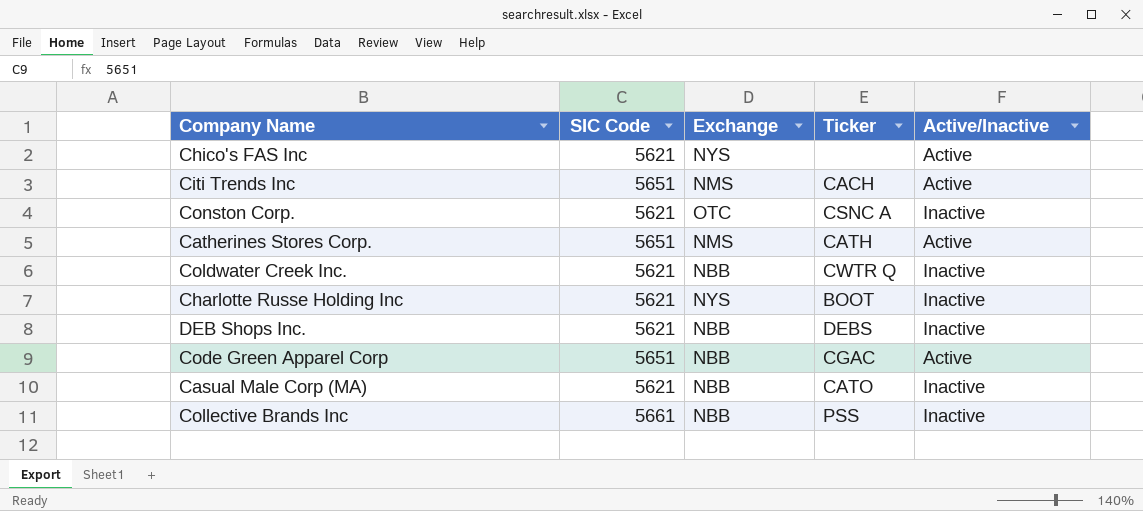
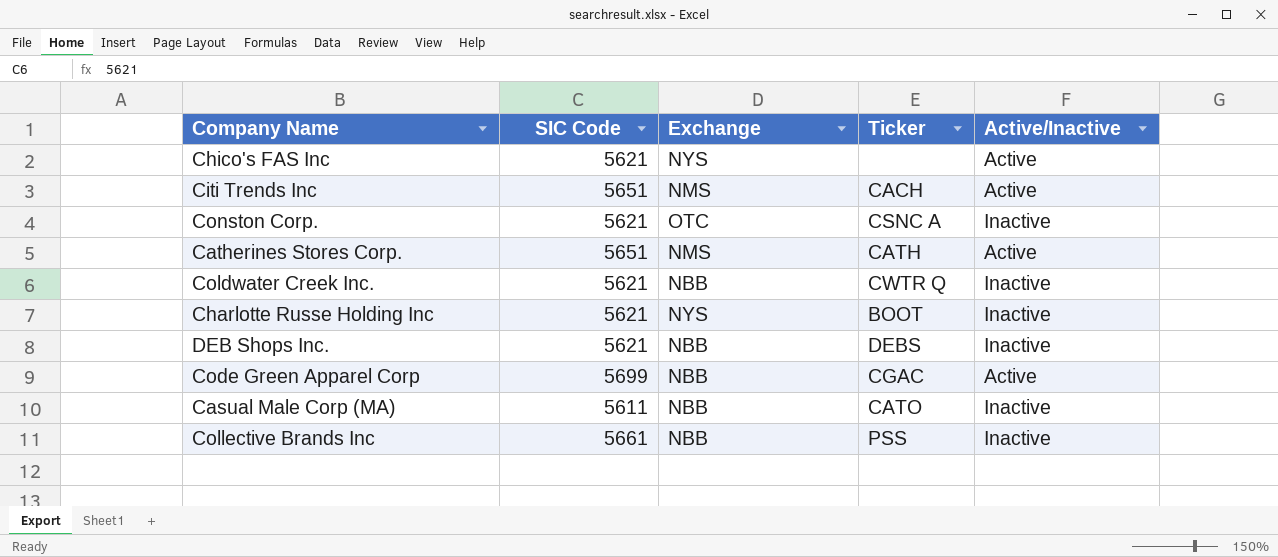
Code Green Apparel Corp | SIC Code: 5651 -> 5699
Casual Male Corp (MA) | SIC Code: 5621 -> 5611

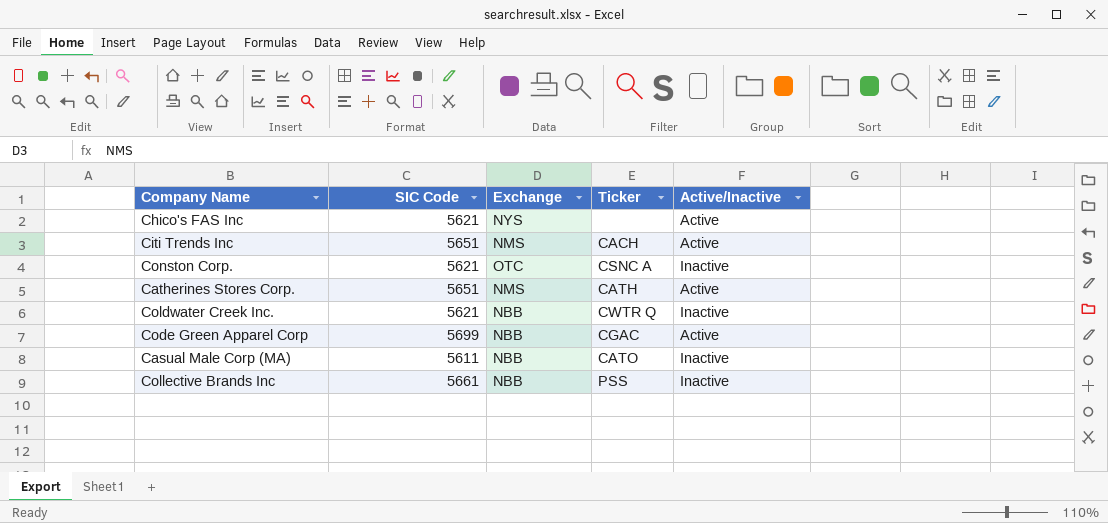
row Charlotte Russe Holding Inc: 5621 | NYS | BOOT | Inactive -> none
row DEB Shops Inc.: 5621 | NBB | DEBS | Inactive -> none

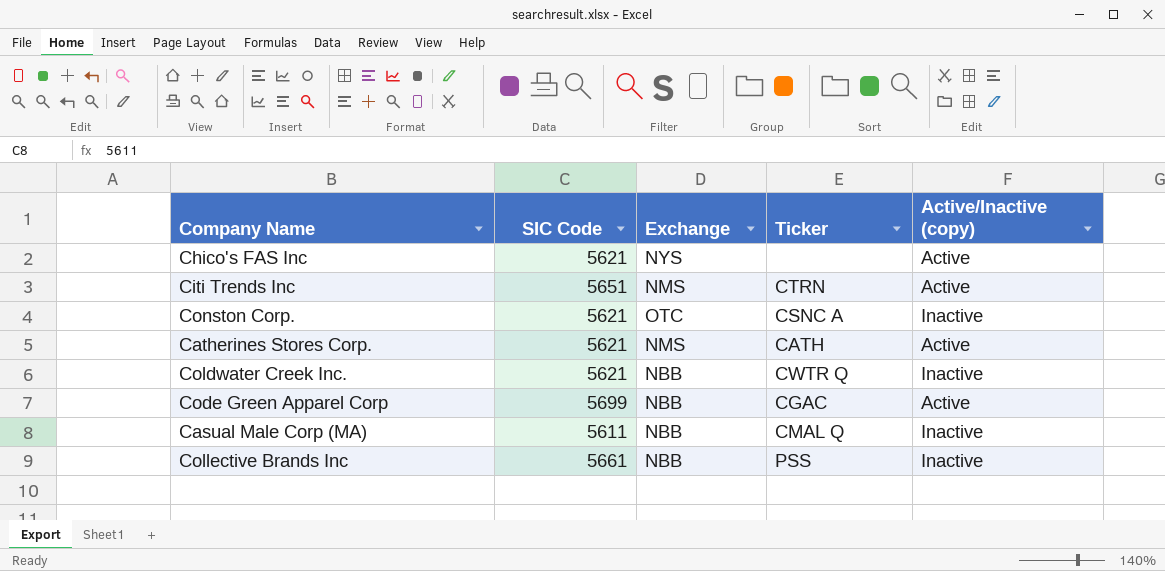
column name: Active/Inactive -> Active/Inactive (copy)
Citi Trends Inc | Ticker: CACH -> CTRN
Catherines Stores Corp. | SIC Code: 5651 -> 5621
Casual Male Corp (MA) | Ticker: CATO -> CMAL Q

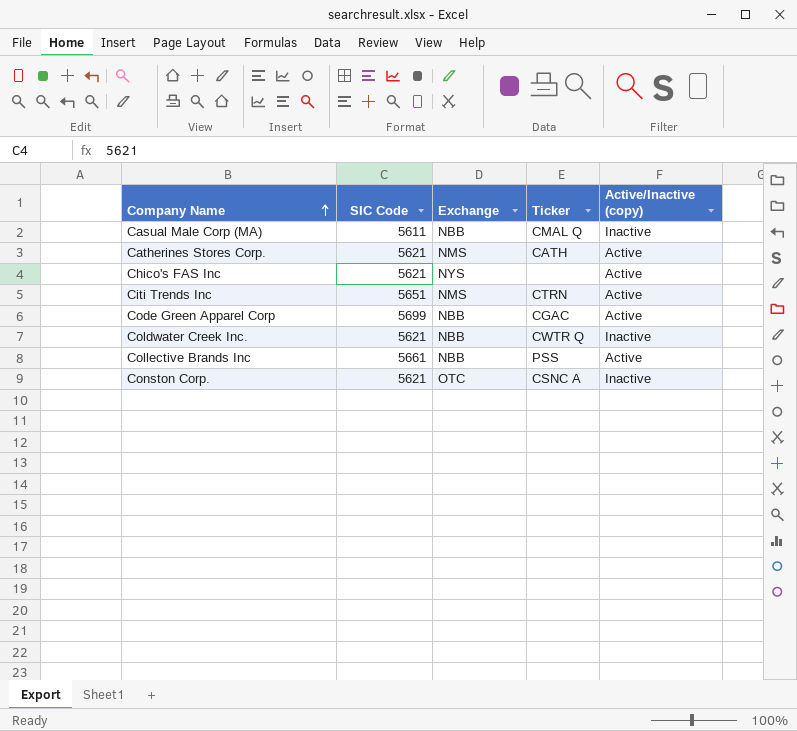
row order: none -> Company Name ascending
Collective Brands Inc | Active/Inactive (copy): Inactive -> Active

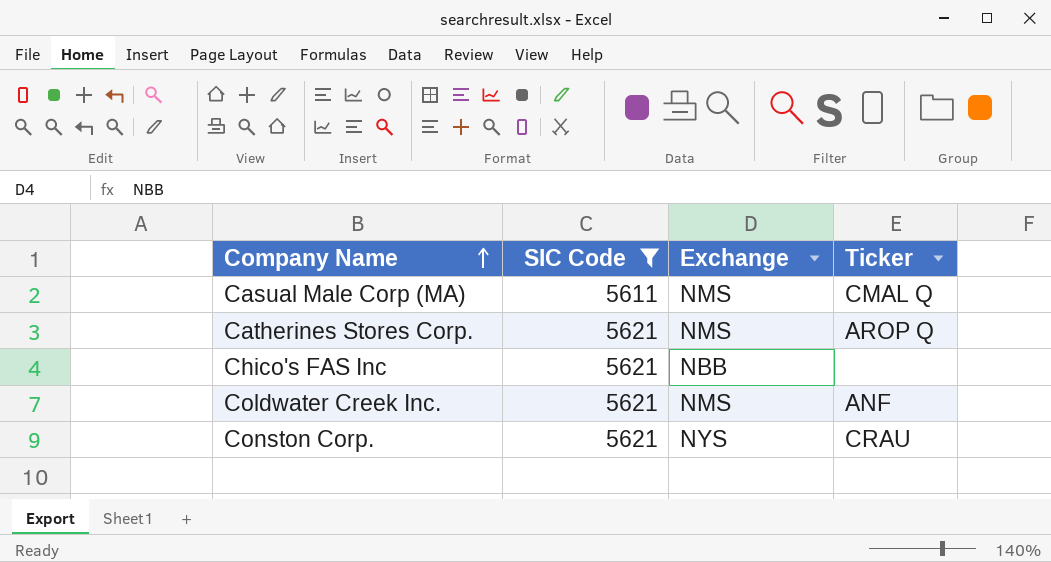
filter: none -> SIC Code <= 5621
column Active/Inactive (copy) | position: 5 -> none
Casual Male Corp (MA) | Exchange: NBB -> NMS
Catherines Stores Corp. | Ticker: CATH -> AROP Q
Chico's FAS Inc | Exchange: NYS -> NBB
Coldwater Creek Inc. | Exchange: NBB -> NMS
Coldwater Creek Inc. | Ticker: CWTR Q -> ANF
Conston Corp. | Exchange: OTC -> NYS
Conston Corp. | Ticker: CSNC A -> CRAU

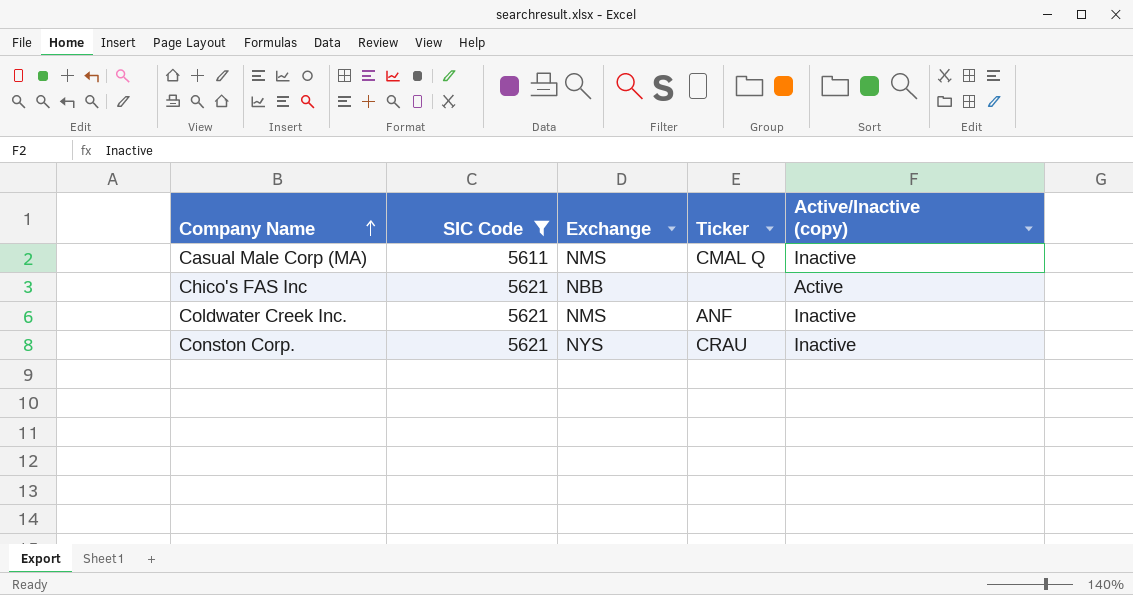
column Active/Inactive (copy) | position: none -> 5
row Catherines Stores Corp.: 5621 | NMS | AROP Q -> none

